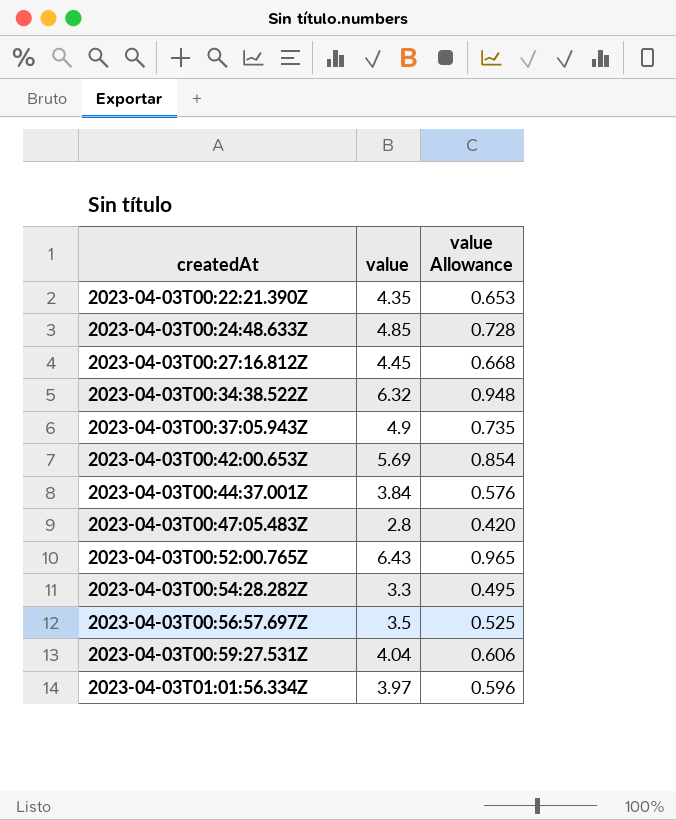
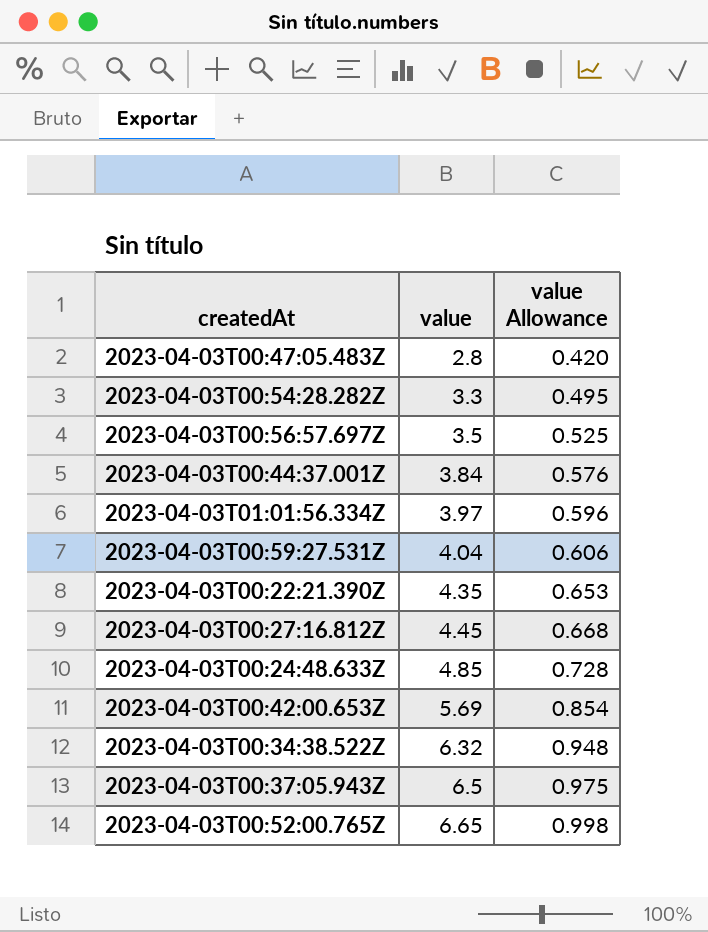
row order: createdAt ascending -> value ascending
2023-04-03T00:37:05.943Z | value: 4.9 -> 6.5
2023-04-03T00:37:05.943Z | value Allowance: 0.735 -> 0.975
2023-04-03T00:52:00.765Z | value: 6.43 -> 6.65
2023-04-03T00:52:00.765Z | value Allowance: 0.965 -> 0.998

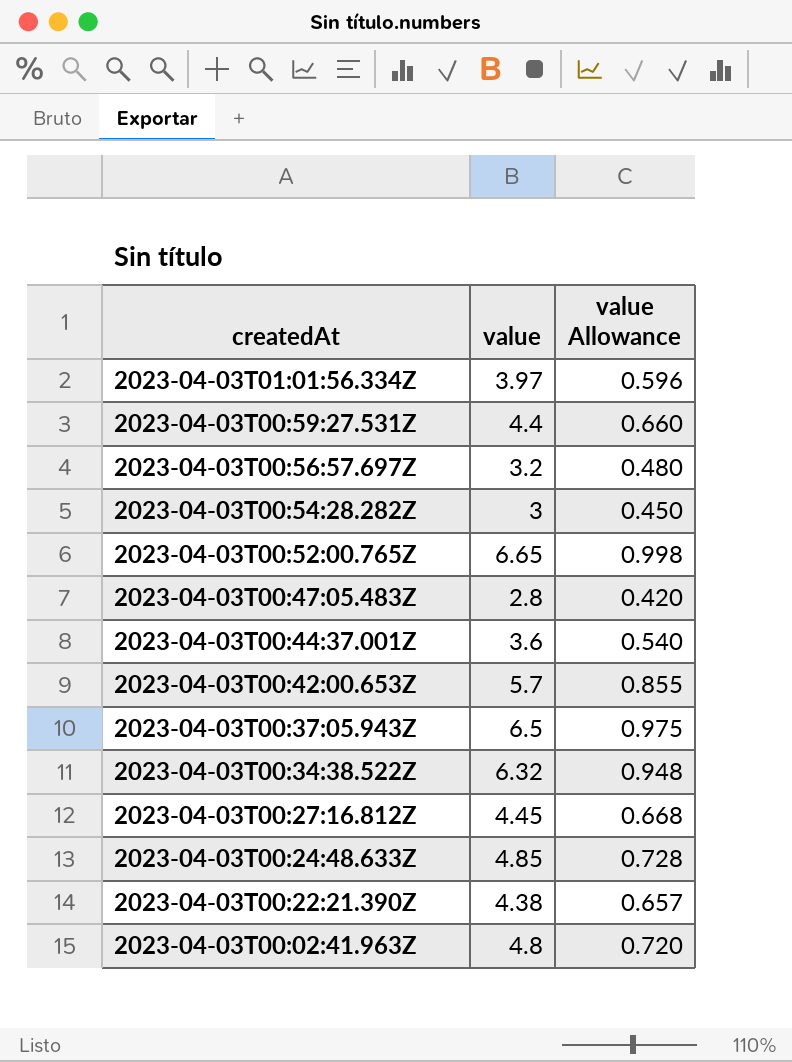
row order: value ascending -> createdAt descending
2023-04-03T00:59:27.531Z | value: 4.04 -> 4.4
2023-04-03T00:59:27.531Z | value Allowance: 0.606 -> 0.660
2023-04-03T00:56:57.697Z | value: 3.5 -> 3.2
2023-04-03T00:56:57.697Z | value Allowance: 0.525 -> 0.480
2023-04-03T00:54:28.282Z | value: 3.3 -> 3
2023-04-03T00:54:28.282Z | value Allowance: 0.495 -> 0.450
2023-04-03T00:44:37.001Z | value: 3.84 -> 3.6
2023-04-03T00:44:37.001Z | value Allowance: 0.576 -> 0.540
2023-04-03T00:42:00.653Z | value: 5.69 -> 5.7
2023-04-03T00:42:00.653Z | value Allowance: 0.854 -> 0.855
2023-04-03T00:22:21.390Z | value: 4.35 -> 4.38
2023-04-03T00:22:21.390Z | value Allowance: 0.653 -> 0.657
row 2023-04-03T00:02:41.963Z: none -> 4.8 | 0.720

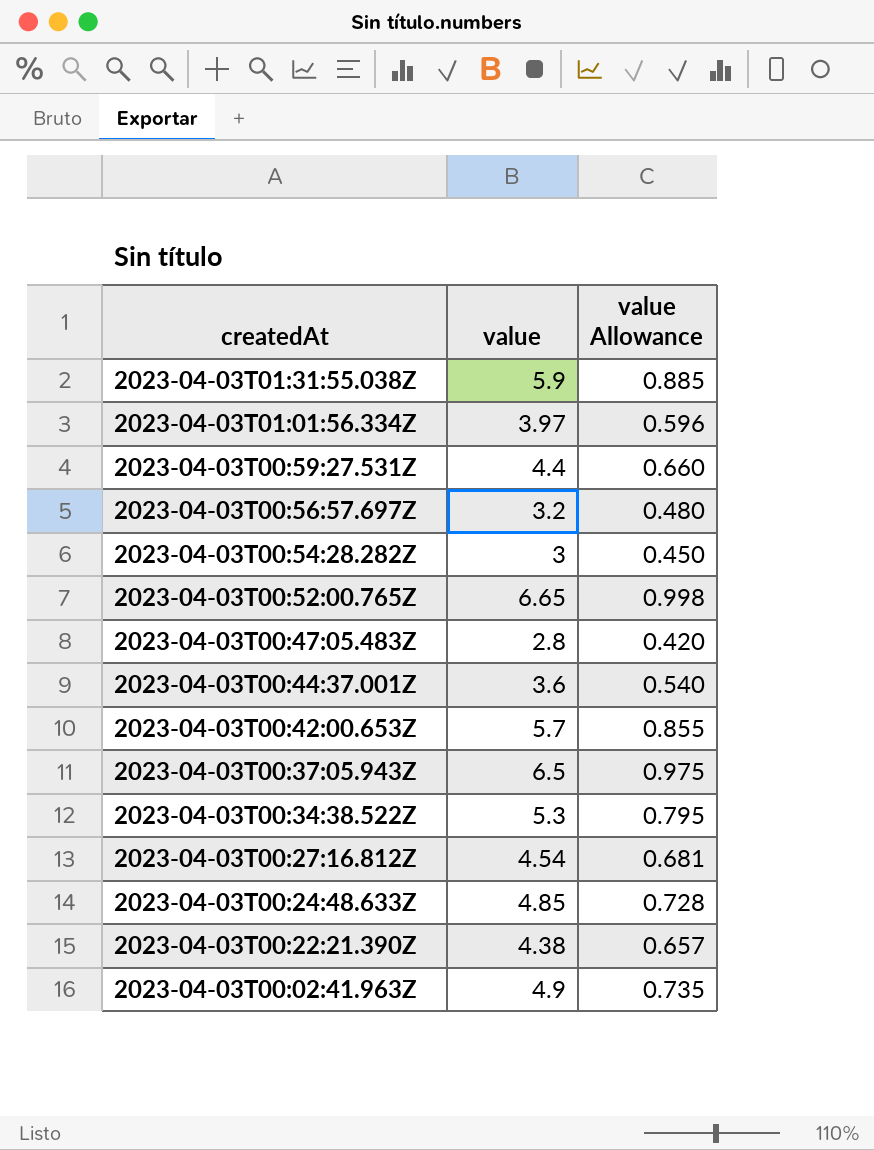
row 2023-04-03T01:31:55.038Z: none -> 5.9 | 0.885
2023-04-03T00:34:38.522Z | value: 6.32 -> 5.3
2023-04-03T00:34:38.522Z | value Allowance: 0.948 -> 0.795
2023-04-03T00:27:16.812Z | value: 4.45 -> 4.54
2023-04-03T00:27:16.812Z | value Allowance: 0.668 -> 0.681
2023-04-03T00:02:41.963Z | value: 4.8 -> 4.9
2023-04-03T00:02:41.963Z | value Allowance: 0.720 -> 0.735

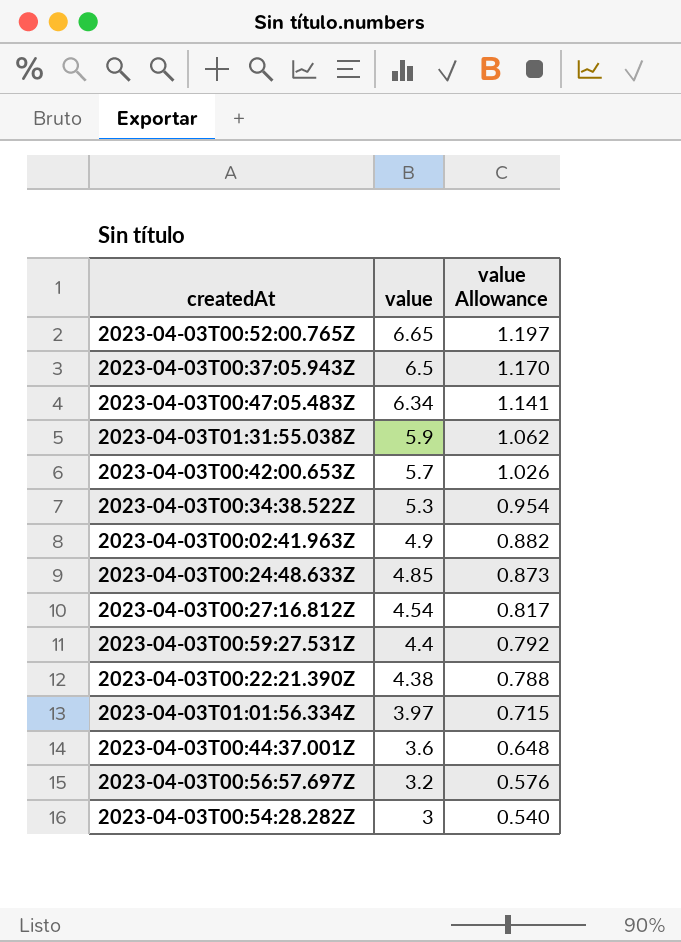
row order: createdAt descending -> value descending
column value Allowance | formula: [value] * 0.15 -> [value] * 0.18
2023-04-03T00:47:05.483Z | value: 2.8 -> 6.34

